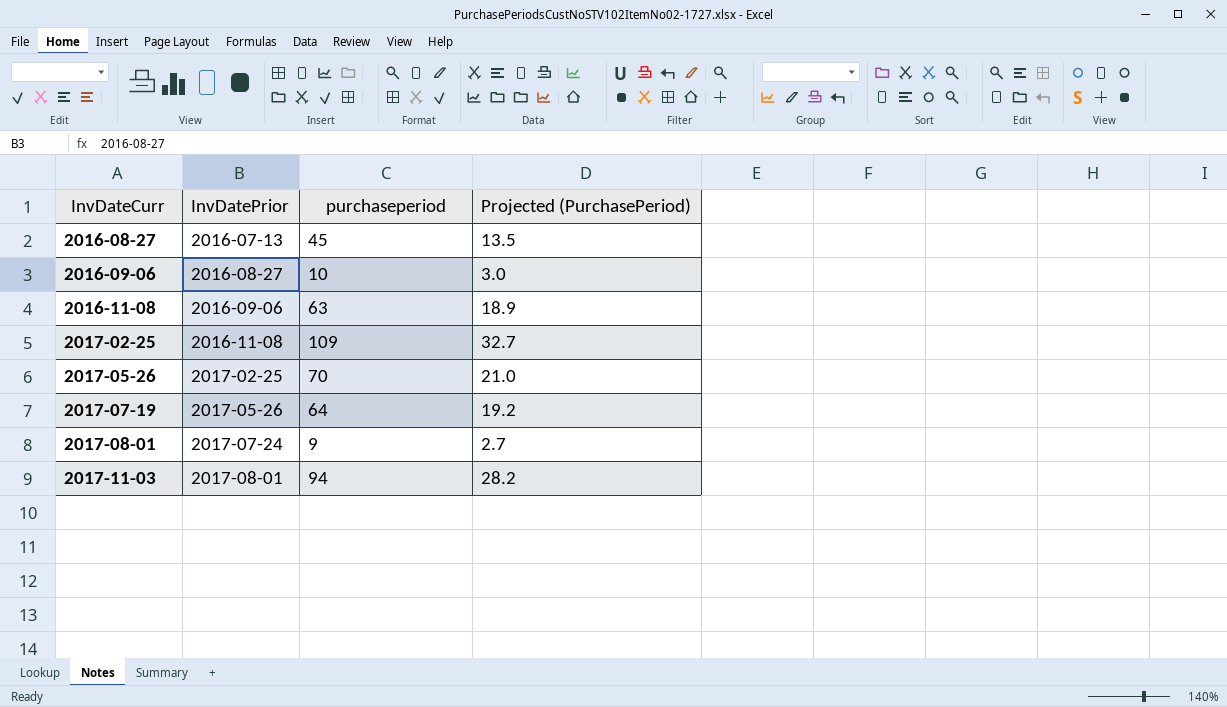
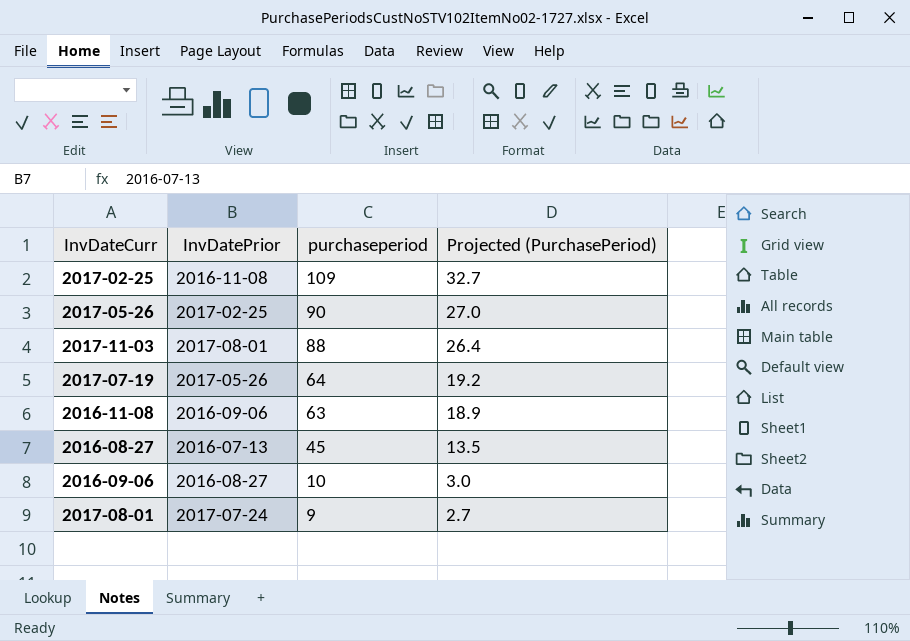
row order: InvDateCurr ascending -> purchaseperiod descending
2017-05-26 | purchaseperiod: 70 -> 90
2017-05-26 | Projected (PurchasePeriod): 21.0 -> 27.0
2017-11-03 | purchaseperiod: 94 -> 88
2017-11-03 | Projected (PurchasePeriod): 28.2 -> 26.4

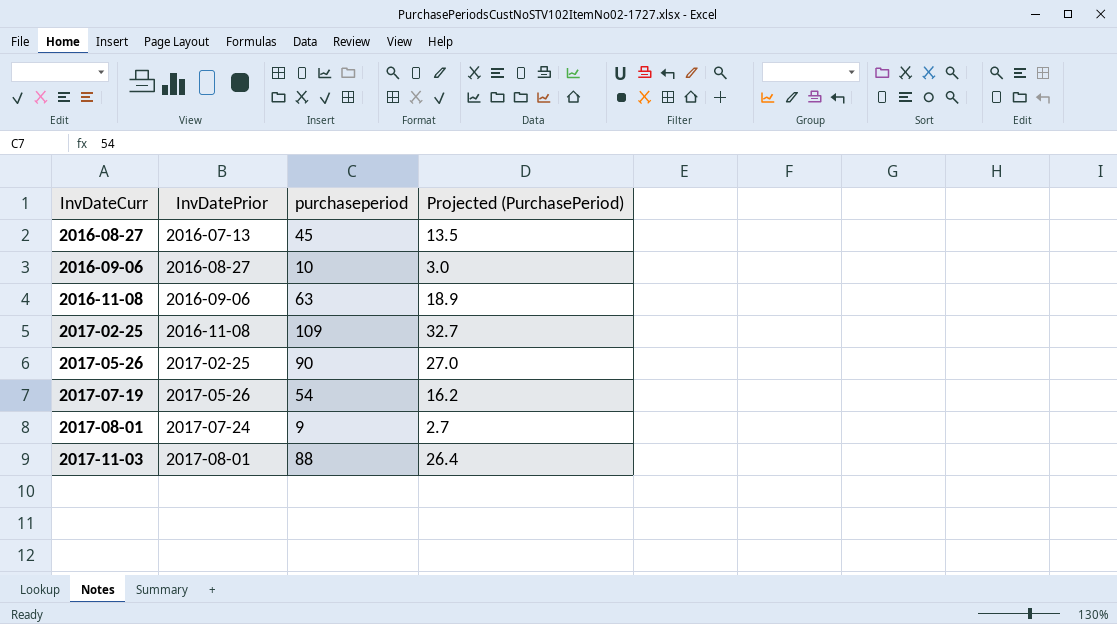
row order: purchaseperiod descending -> InvDateCurr ascending
2017-07-19 | purchaseperiod: 64 -> 54
2017-07-19 | Projected (PurchasePeriod): 19.2 -> 16.2

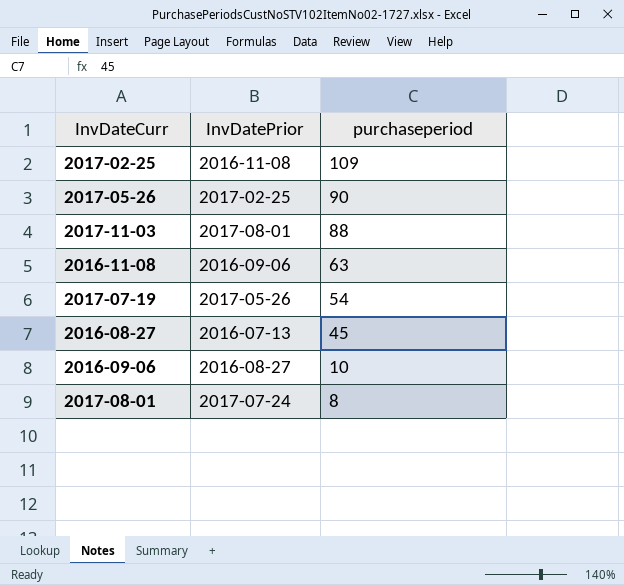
row order: InvDateCurr ascending -> purchaseperiod descending
column Projected (PurchasePeriod) | formula: [purchaseperiod] * 0.3 -> none
2017-08-01 | purchaseperiod: 9 -> 8

